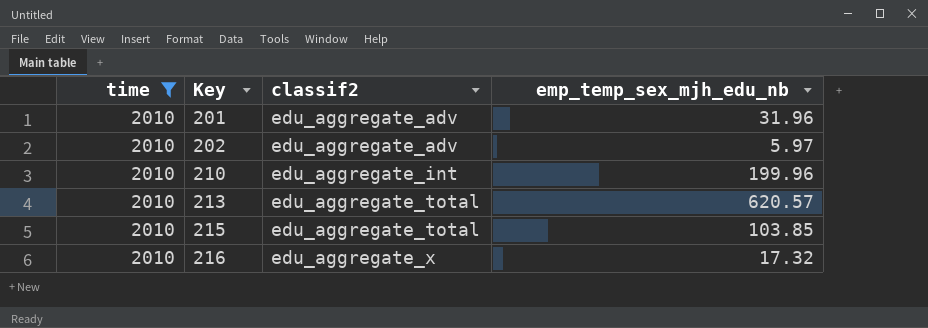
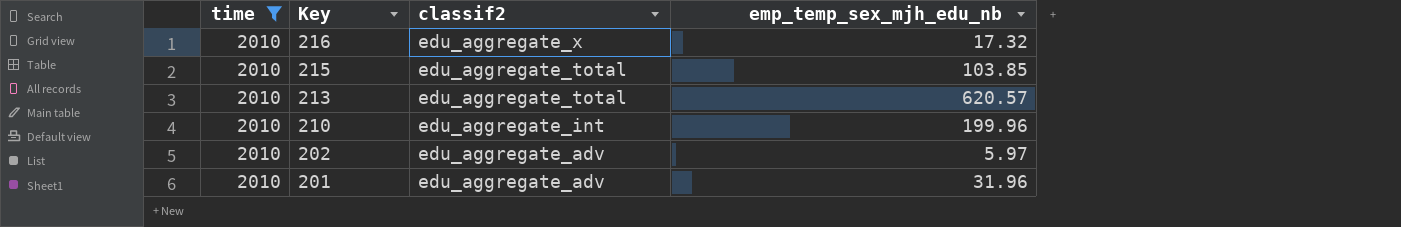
row order: Key ascending -> Key descending

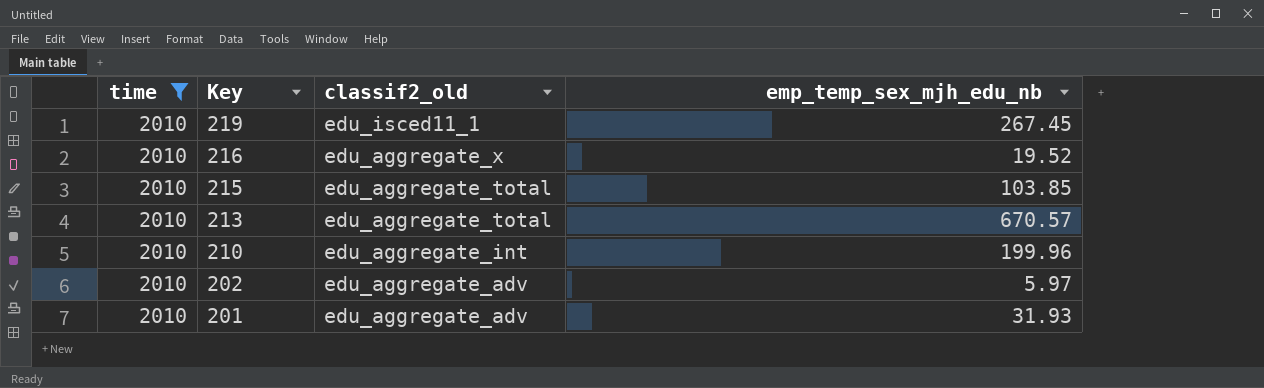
column name: classif2 -> classif2_old
row 219: none -> 2010 | edu_isced11_1 | 267.45
216 | emp_temp_sex_mjh_edu_nb: 17.32 -> 19.52
213 | emp_temp_sex_mjh_edu_nb: 620.57 -> 670.57
201 | emp_temp_sex_mjh_edu_nb: 31.96 -> 31.93

